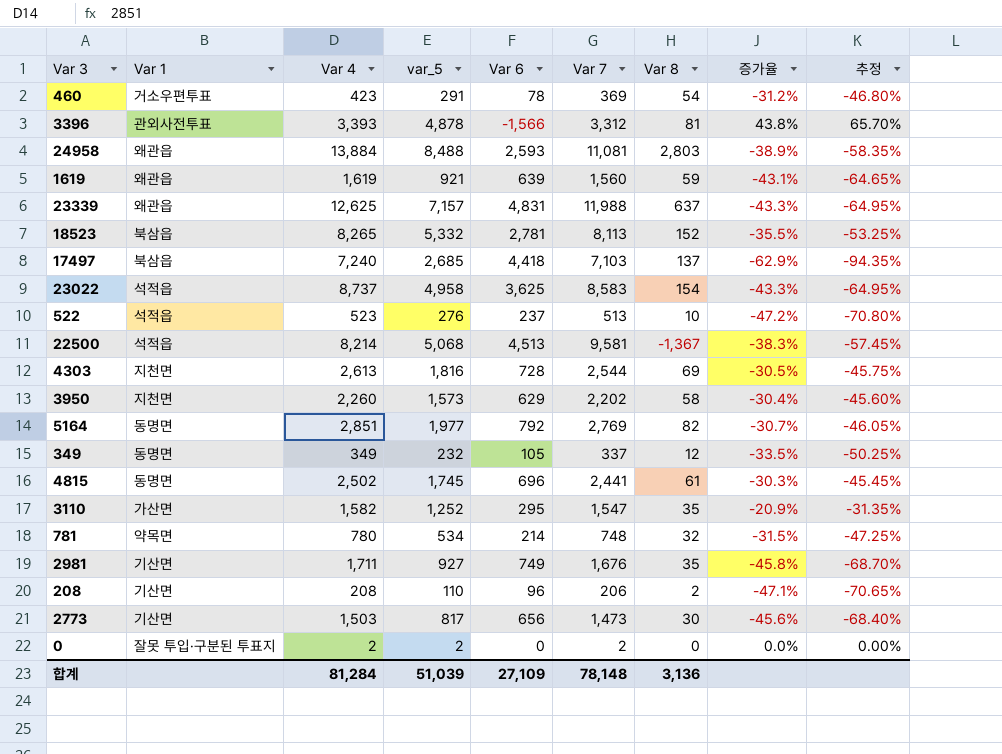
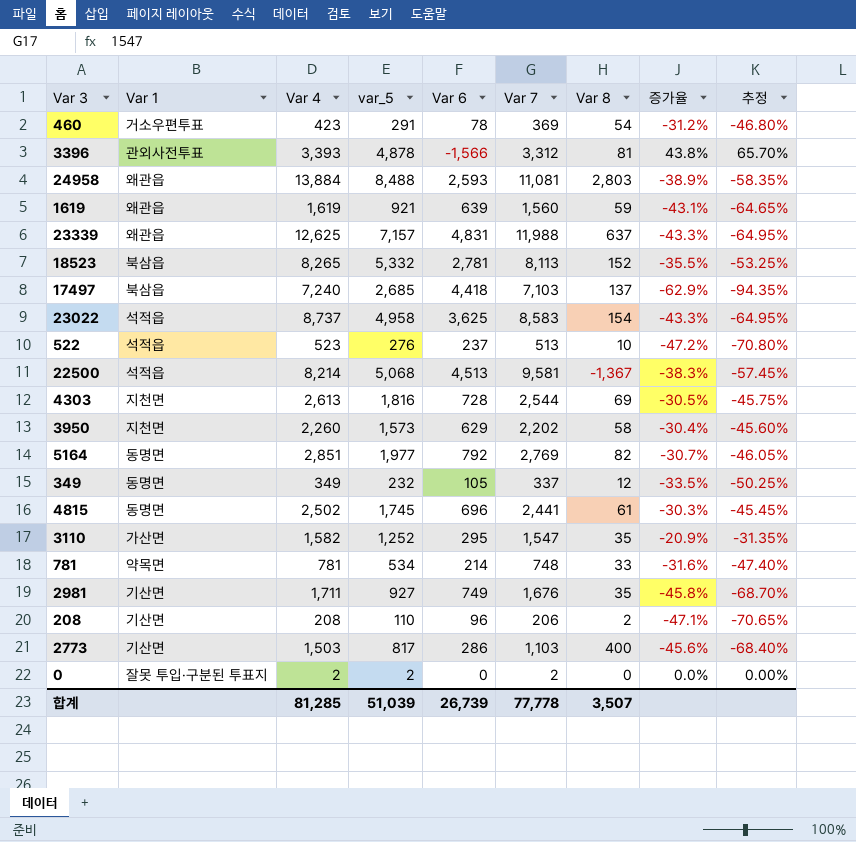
781 | Var 4: 780 -> 781
781 | Var 8: 32 -> 33
781 | 증가율: -31.5% -> -31.6%
781 | 추정: -47.25% -> -47.40%
2773 | Var 6: 656 -> 286
2773 | Var 7: 1,473 -> 1,103
2773 | Var 8: 30 -> 400
합계 | Var 4: 81,284 -> 81,285
합계 | Var 6: 27,109 -> 26,739
합계 | Var 7: 78,148 -> 77,778
합계 | Var 8: 3,136 -> 3,507

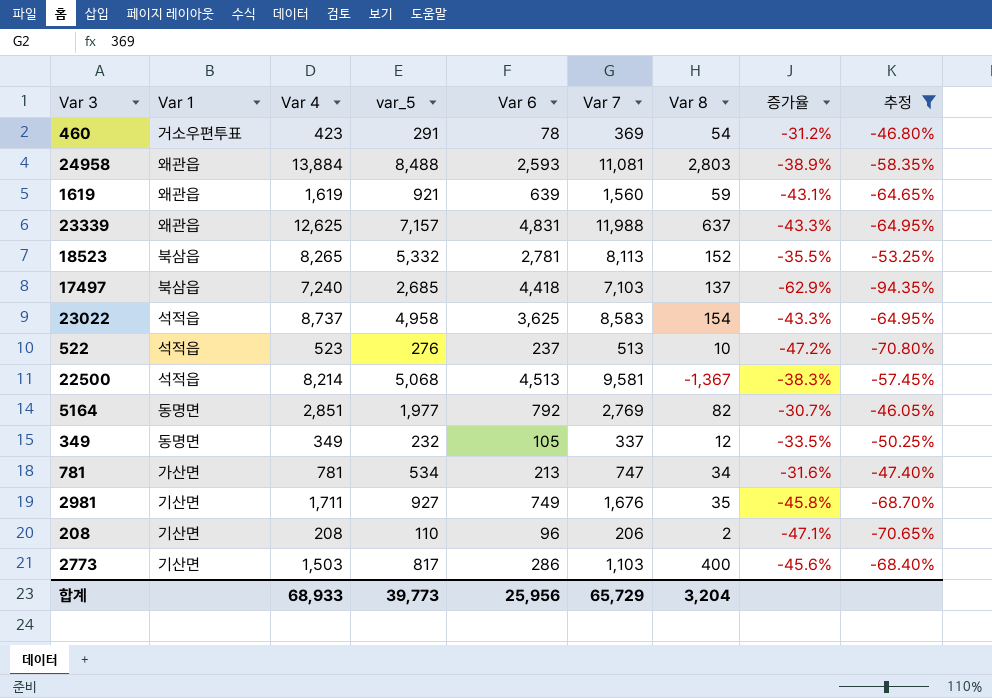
filter: none -> 추정 <= -46.05%
781 | Var 1: 약목면 -> 가산면
781 | Var 6: 214 -> 213
781 | Var 7: 748 -> 747
781 | Var 8: 33 -> 34
합계 | Var 4: 81,285 -> 68,933
합계 | var_5: 51,039 -> 39,773
합계 | Var 6: 26,739 -> 25,956
합계 | Var 7: 77,778 -> 65,729
합계 | Var 8: 3,507 -> 3,204

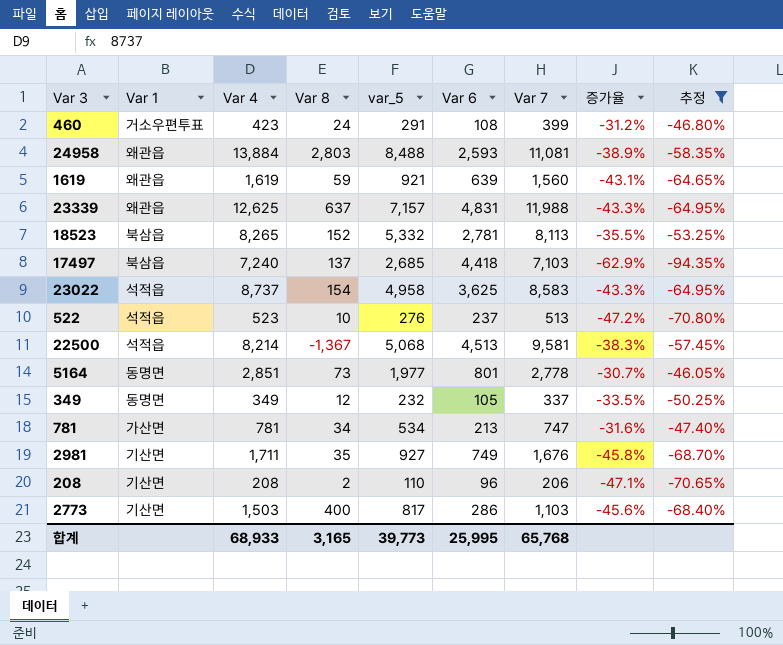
column Var 8 | position: 7 -> 4
460 | Var 8: 54 -> 24
460 | Var 6: 78 -> 108
460 | Var 7: 369 -> 399
5164 | Var 8: 82 -> 73
5164 | Var 6: 792 -> 801
5164 | Var 7: 2,769 -> 2,778
합계 | Var 8: 3,204 -> 3,165
합계 | Var 6: 25,956 -> 25,995
합계 | Var 7: 65,729 -> 65,768

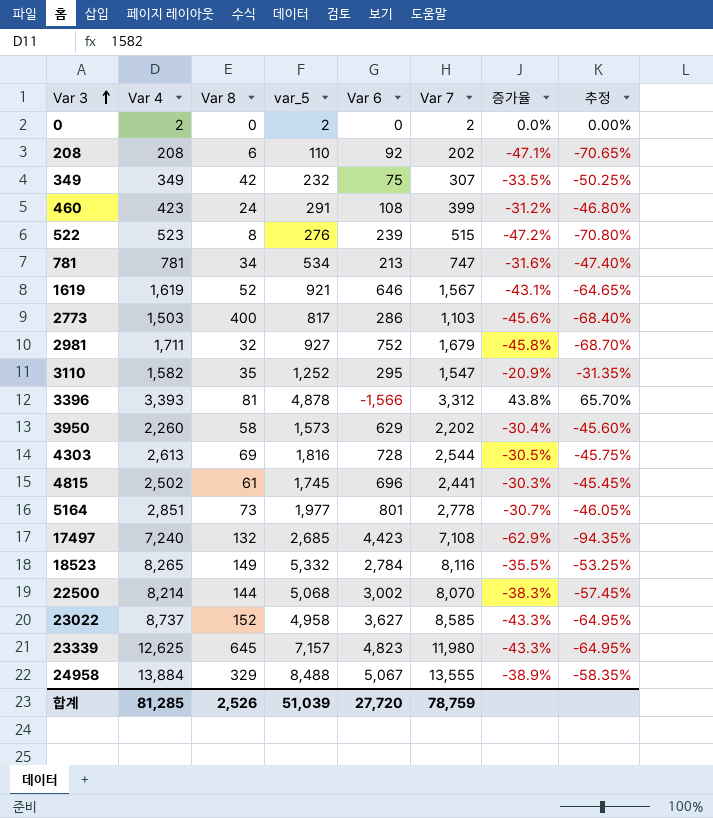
filter: 추정 <= -46.05% -> none
row order: none -> Var 3 ascending
column Var 1 | position: 2 -> none
208 | Var 8: 2 -> 6
208 | Var 6: 96 -> 92
208 | Var 7: 206 -> 202
349 | Var 8: 12 -> 42
349 | Var 6: 105 -> 75
349 | Var 7: 337 -> 307
522 | Var 8: 10 -> 8
522 | Var 6: 237 -> 239
522 | Var 7: 513 -> 515
1619 | Var 8: 59 -> 52
1619 | Var 6: 639 -> 646
1619 | Var 7: 1,560 -> 1,567
2981 | Var 8: 35 -> 32
2981 | Var 6: 749 -> 752
2981 | Var 7: 1,676 -> 1,679
17497 | Var 8: 137 -> 132
17497 | Var 6: 4,418 -> 4,423
17497 | Var 7: 7,103 -> 7,108
18523 | Var 8: 152 -> 149
18523 | Var 6: 2,781 -> 2,784
18523 | Var 7: 8,113 -> 8,116
22500 | Var 8: -1,367 -> 144
22500 | Var 6: 4,513 -> 3,002
22500 | Var 7: 9,581 -> 8,070
23022 | Var 8: 154 -> 152
23022 | Var 6: 3,625 -> 3,627
23022 | Var 7: 8,583 -> 8,585
23339 | Var 8: 637 -> 645
23339 | Var 6: 4,831 -> 4,823
23339 | Var 7: 11,988 -> 11,980
24958 | Var 8: 2,803 -> 329
24958 | Var 6: 2,593 -> 5,067
24958 | Var 7: 11,081 -> 13,555
합계 | Var 4: 68,933 -> 81,285
합계 | Var 8: 3,165 -> 2,526
합계 | var_5: 39,773 -> 51,039
합계 | Var 6: 25,995 -> 27,720
합계 | Var 7: 65,768 -> 78,759

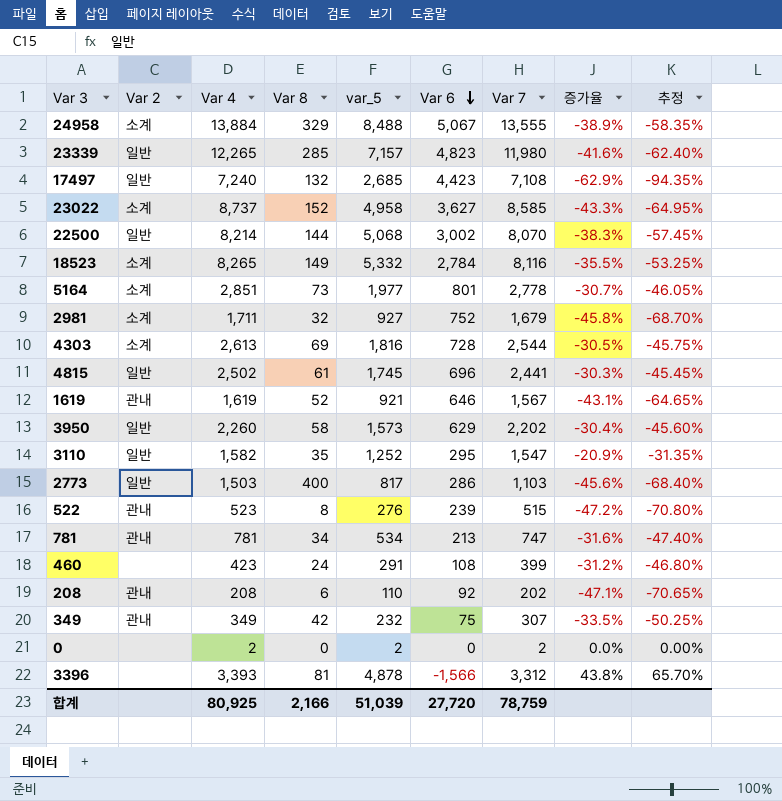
row order: Var 3 ascending -> Var 6 descending
column Var 2 | position: none -> 2
23339 | Var 4: 12,625 -> 12,265
23339 | Var 8: 645 -> 285
23339 | 증가율: -43.3% -> -41.6%
23339 | 추정: -64.95% -> -62.40%
합계 | Var 4: 81,285 -> 80,925
합계 | Var 8: 2,526 -> 2,166

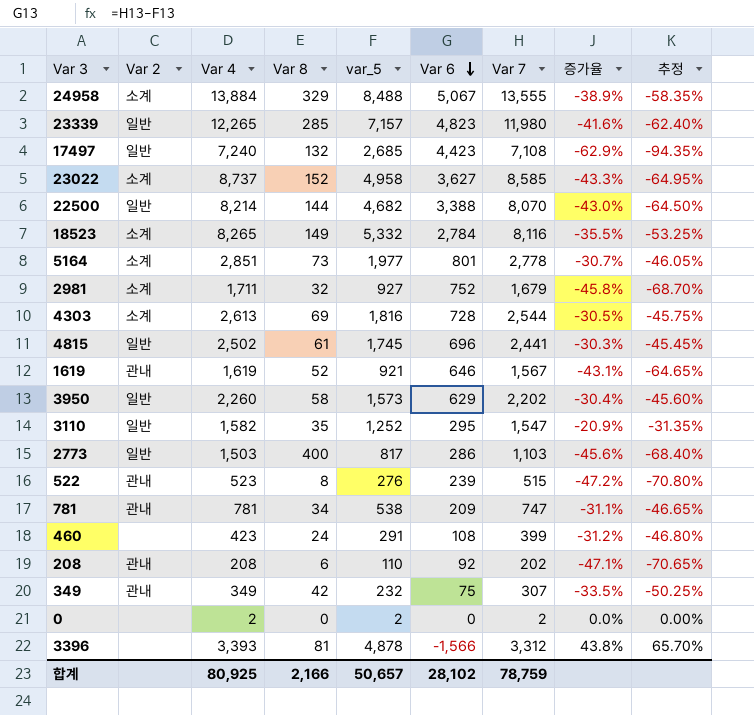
22500 | var_5: 5,068 -> 4,682
22500 | Var 6: 3,002 -> 3,388
22500 | 증가율: -38.3% -> -43.0%
22500 | 추정: -57.45% -> -64.50%
781 | var_5: 534 -> 538
781 | Var 6: 213 -> 209
781 | 증가율: -31.6% -> -31.1%
781 | 추정: -47.40% -> -46.65%
합계 | var_5: 51,039 -> 50,657
합계 | Var 6: 27,720 -> 28,102

